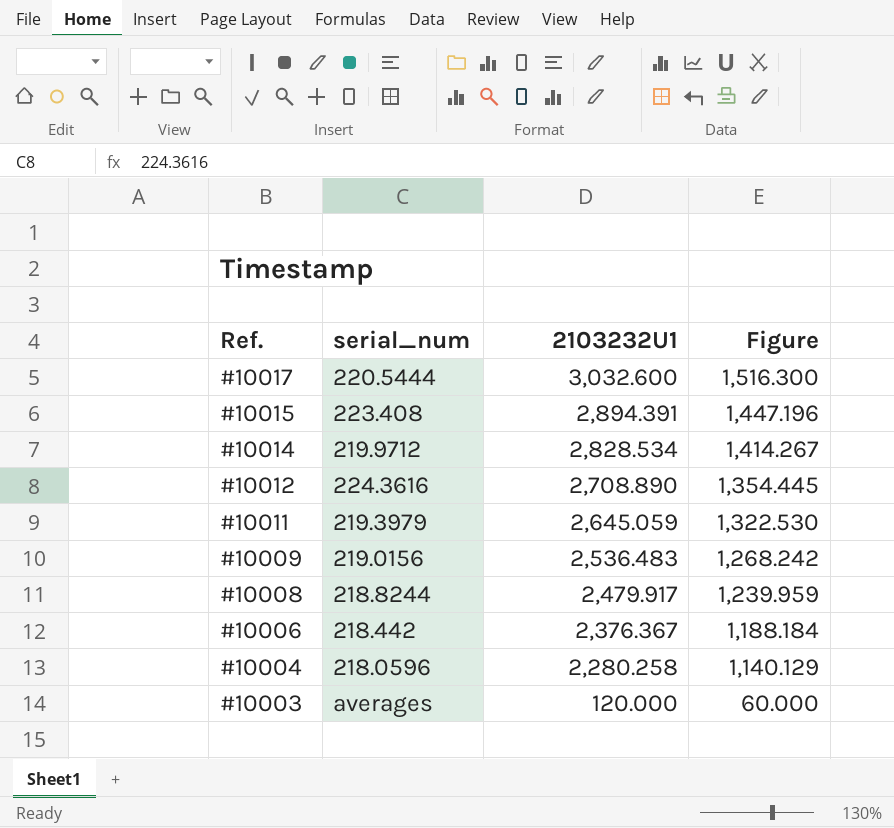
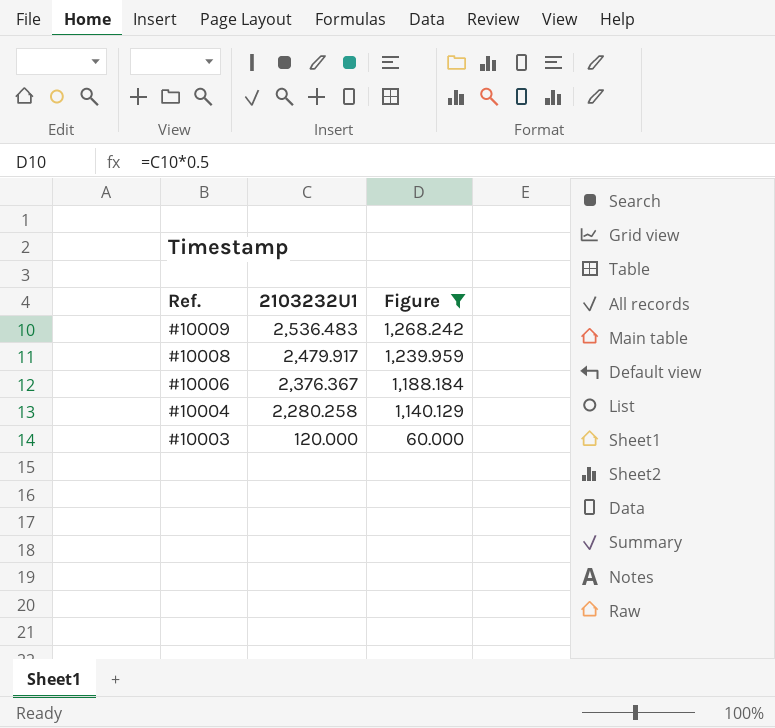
filter: none -> Figure <= 1,268.242
column serial_num | position: 2 -> none

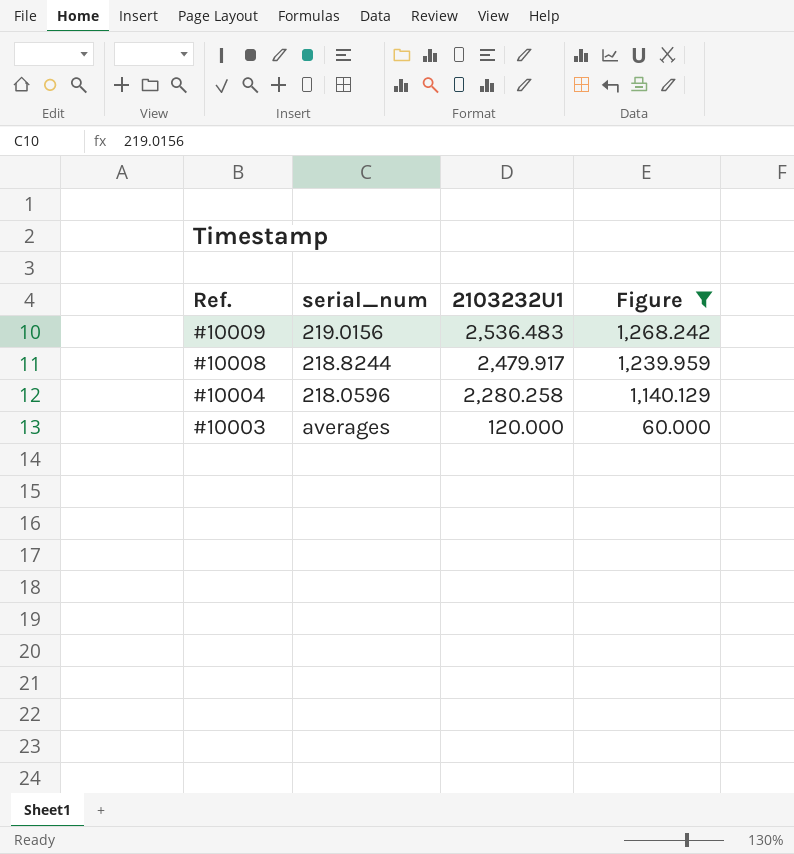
column serial_num | position: none -> 2
row #10006: 2,376.367 | 1,188.184 -> none

